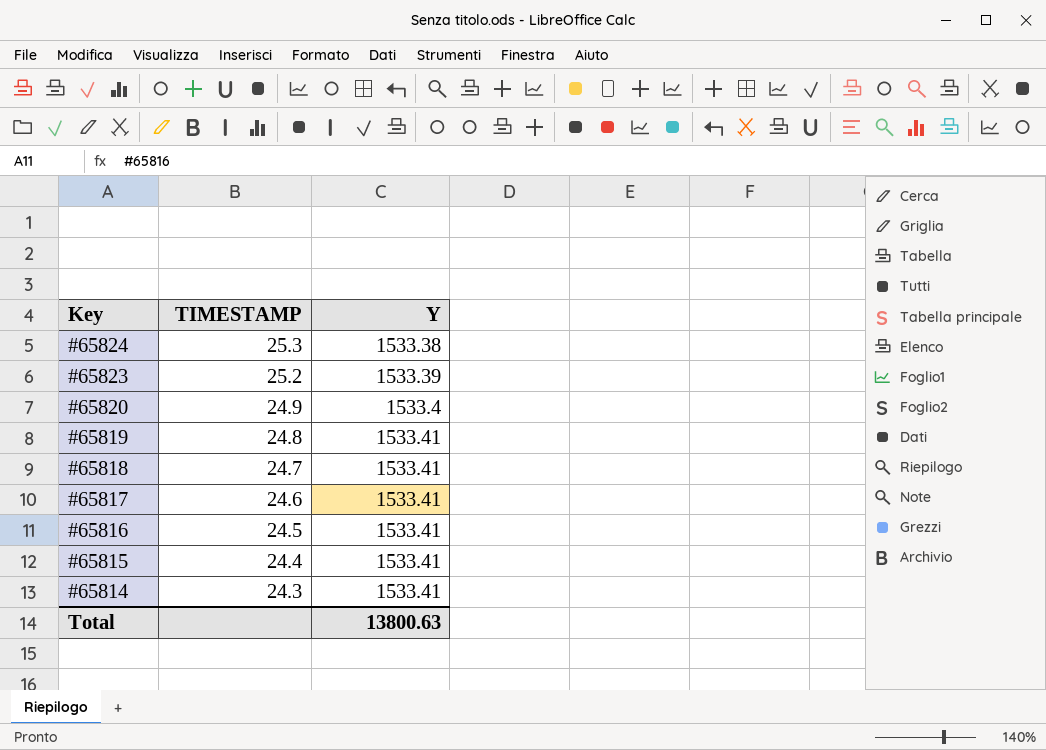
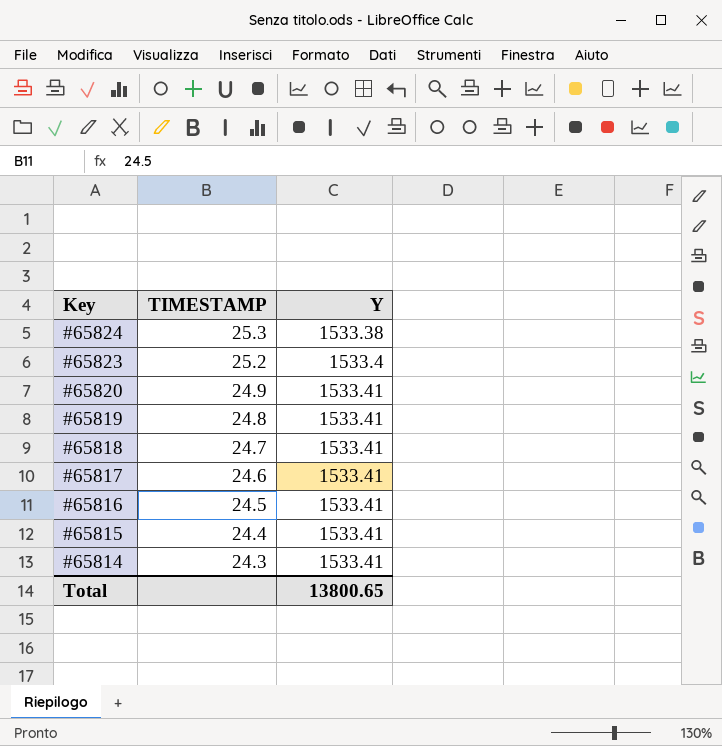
#65823 | Y: 1533.39 -> 1533.4
#65820 | Y: 1533.4 -> 1533.41
Total | Y: 13800.63 -> 13800.65

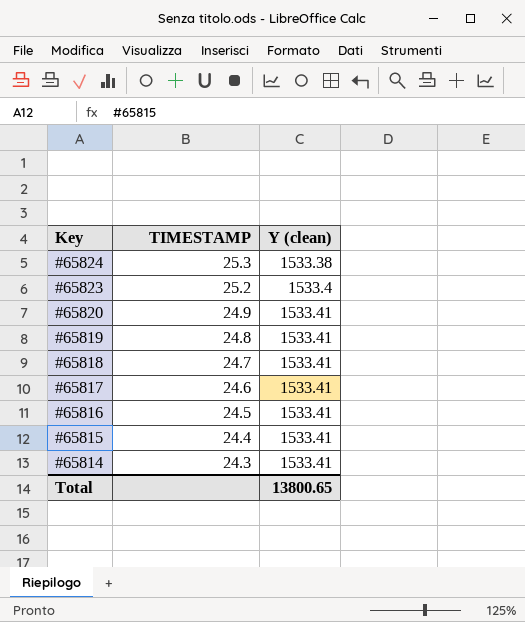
column name: Y -> Y (clean)

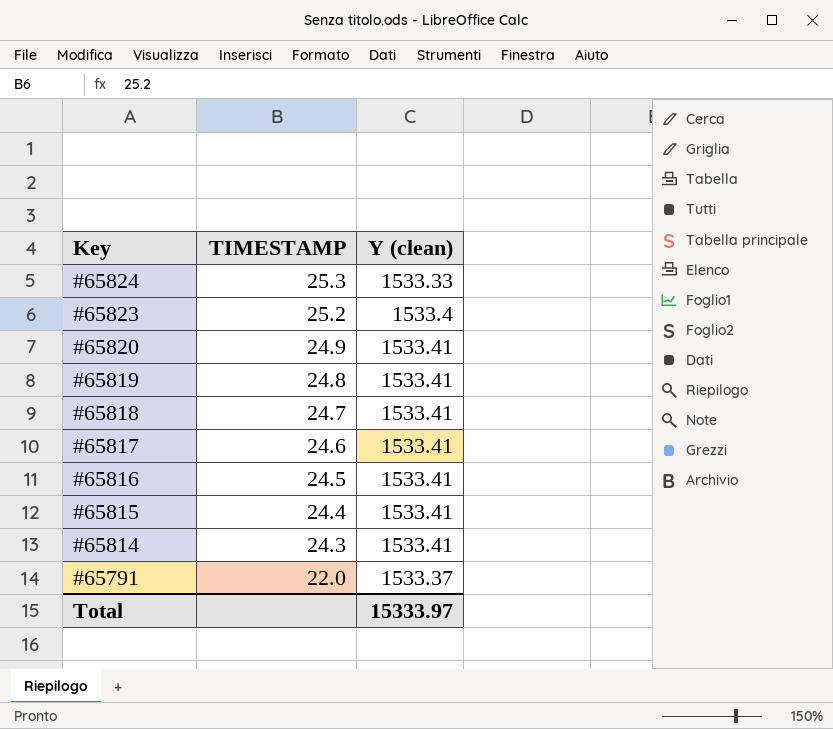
#65824 | Y (clean): 1533.38 -> 1533.33
row #65791: none -> 22.0 | 1533.37
Total | Y (clean): 13800.65 -> 15333.97

